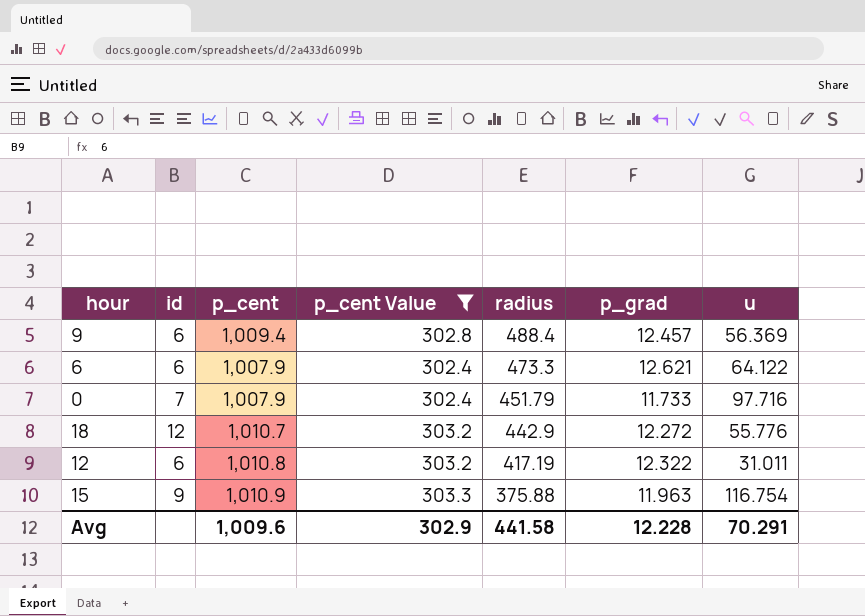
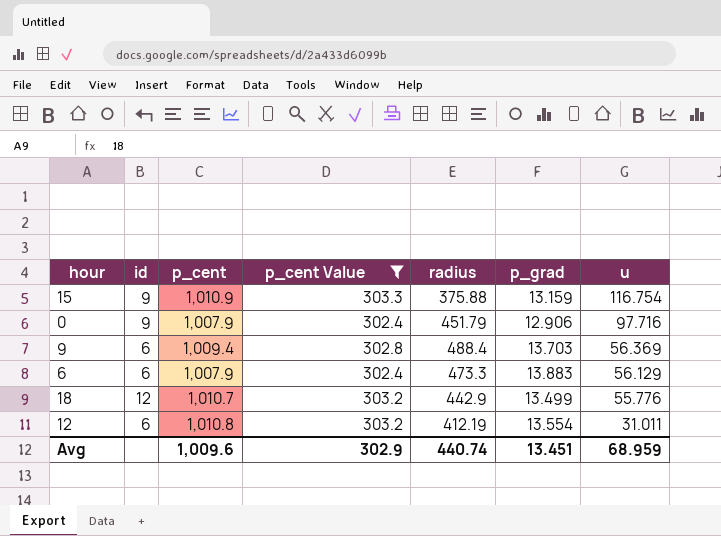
row order: radius descending -> u descending
15 | p_grad: 11.963 -> 13.159
0 | id: 7 -> 9
0 | p_grad: 11.733 -> 12.906
9 | p_grad: 12.457 -> 13.703
6 | p_grad: 12.621 -> 13.883
6 | u: 64.122 -> 56.129
18 | p_grad: 12.272 -> 13.499
12 | radius: 417.19 -> 412.19
12 | p_grad: 12.322 -> 13.554
Avg | radius: 441.58 -> 440.74
Avg | p_grad: 12.228 -> 13.451
Avg | u: 70.291 -> 68.959

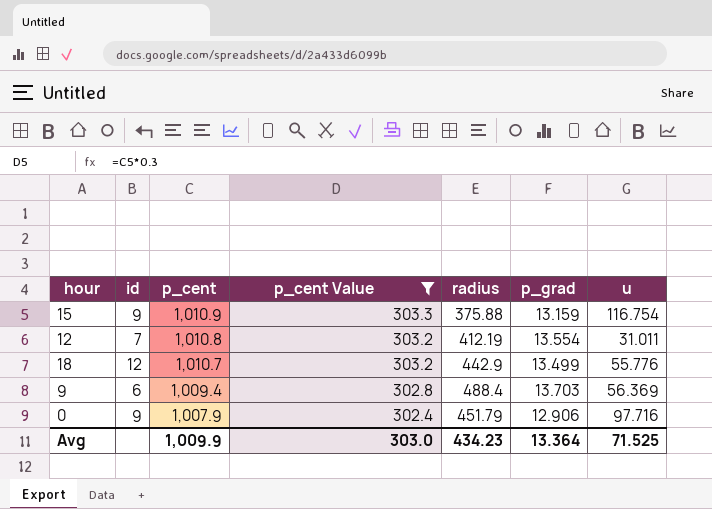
row order: u descending -> p_cent descending
row 6: 6 | 1,007.9 | 302.4 | 473.3 | 13.883 | 56.129 -> none
12 | id: 6 -> 7
Avg | p_cent: 1,009.6 -> 1,009.9
Avg | p_cent Value: 302.9 -> 303.0
Avg | radius: 440.74 -> 434.23
Avg | p_grad: 13.451 -> 13.364
Avg | u: 68.959 -> 71.525

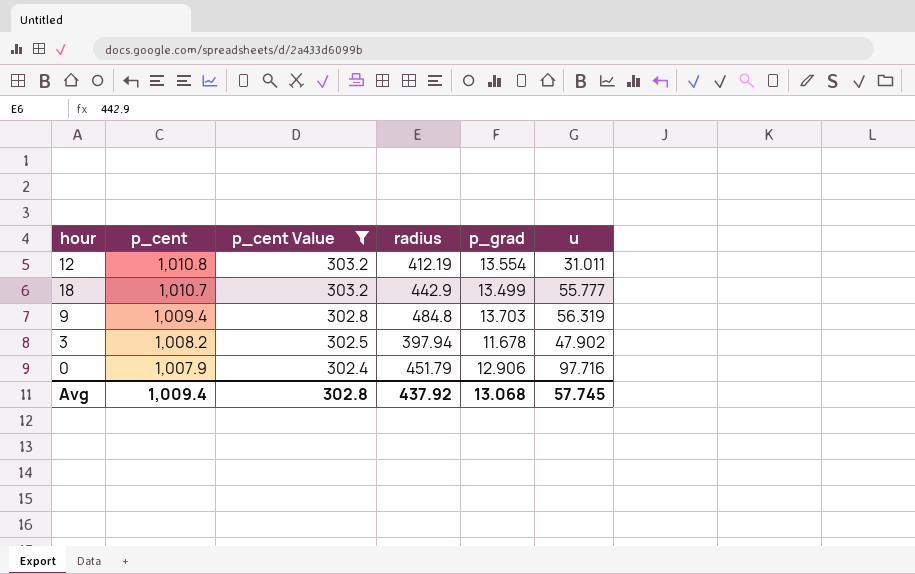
column id | position: 2 -> none
row 15: 9 | 1,010.9 | 303.3 | 375.88 | 13.159 | 116.754 -> none
18 | u: 55.776 -> 55.777
9 | radius: 488.4 -> 484.8
9 | u: 56.369 -> 56.319
row 3: none -> 1,008.2 | 302.5 | 397.94 | 11.678 | 47.902
Avg | p_cent: 1,009.9 -> 1,009.4
Avg | p_cent Value: 303.0 -> 302.8
Avg | radius: 434.23 -> 437.92
Avg | p_grad: 13.364 -> 13.068
Avg | u: 71.525 -> 57.745

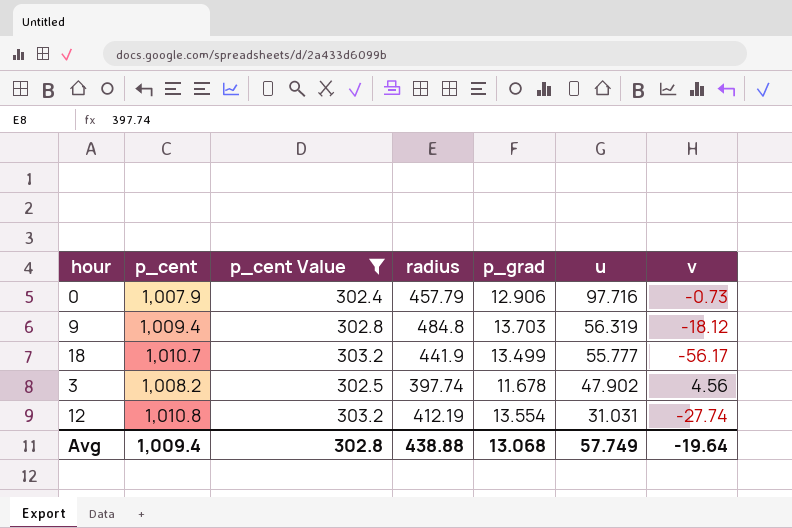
row order: p_cent descending -> u descending
column v | position: none -> 7
0 | radius: 451.79 -> 457.79
18 | radius: 442.9 -> 441.9
3 | radius: 397.94 -> 397.74
12 | u: 31.011 -> 31.031
Avg | radius: 437.92 -> 438.88
Avg | u: 57.745 -> 57.749

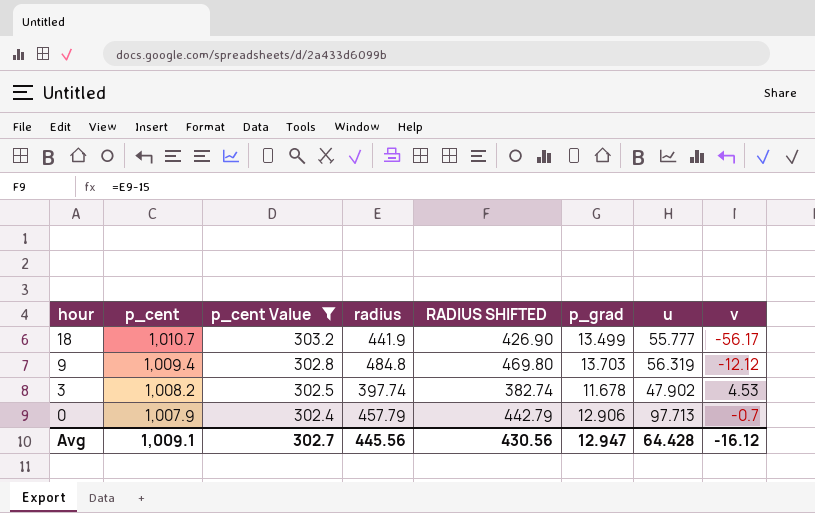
row order: u descending -> hour descending
column RADIUS SHIFTED | formula: none -> [radius] - 15
row 12: 1,010.8 | 303.2 | 412.19 | 13.554 | 31.031 | -27.74 -> none
9 | v: -18.12 -> -12.12
3 | v: 4.56 -> 4.53
0 | u: 97.716 -> 97.713
0 | v: -0.73 -> -0.7
Avg | p_cent: 1,009.4 -> 1,009.1
Avg | p_cent Value: 302.8 -> 302.7
Avg | radius: 438.88 -> 445.56
Avg | p_grad: 13.068 -> 12.947
Avg | u: 57.749 -> 64.428
Avg | v: -19.64 -> -16.12

